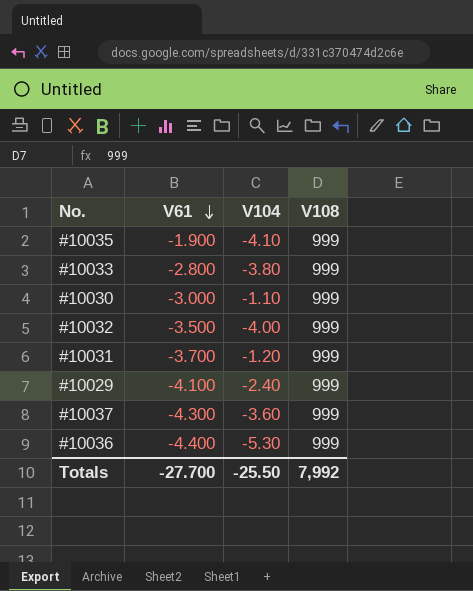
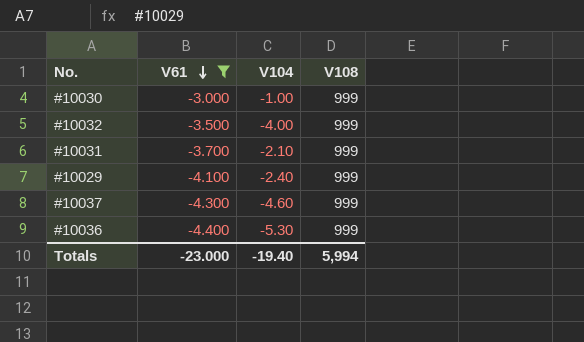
filter: none -> V61 <= -3.000
#10030 | V104: -1.10 -> -1.00
#10031 | V104: -1.20 -> -2.10
#10037 | V104: -3.60 -> -4.60
Totals | V61: -27.700 -> -23.000
Totals | V104: -25.50 -> -19.40
Totals | V108: 7,992 -> 5,994

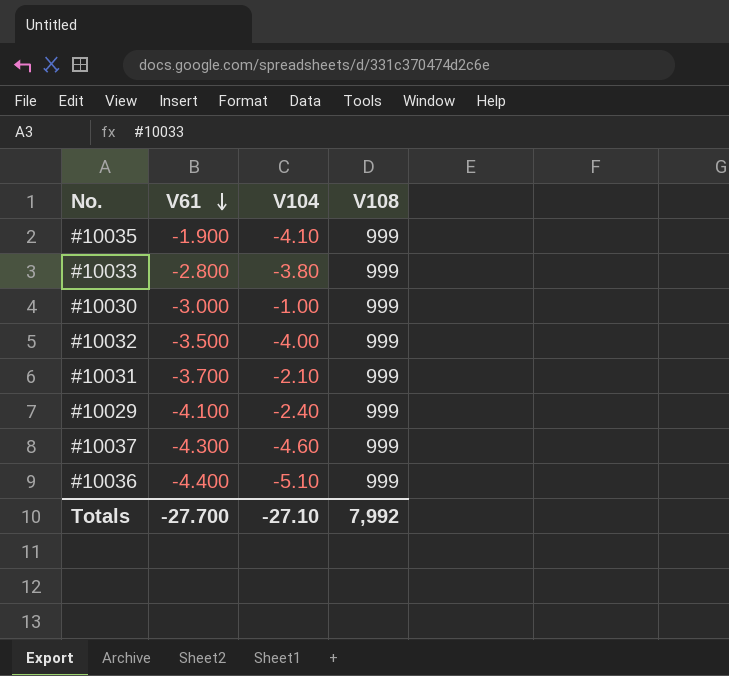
filter: V61 <= -3.000 -> none
#10036 | V104: -5.30 -> -5.10
Totals | V61: -23.000 -> -27.700
Totals | V104: -19.40 -> -27.10
Totals | V108: 5,994 -> 7,992

